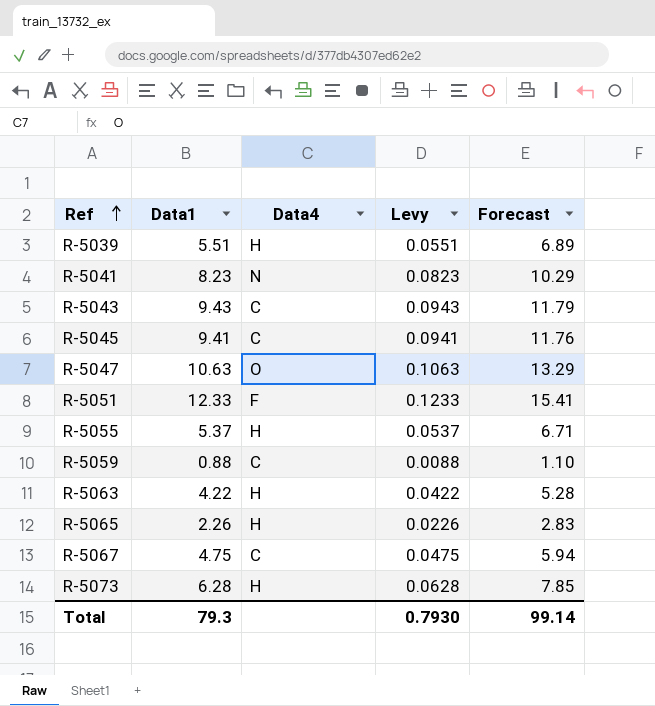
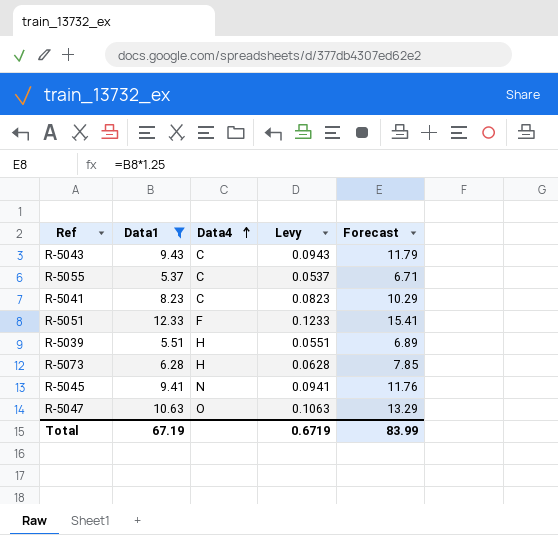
filter: none -> Data1 >= 5.37
row order: Ref ascending -> Data4 ascending
R-5055 | Data4: H -> C
R-5041 | Data4: N -> C
R-5045 | Data4: C -> N
Total | Data1: 79.3 -> 67.19
Total | Levy: 0.7930 -> 0.6719
Total | Forecast: 99.14 -> 83.99

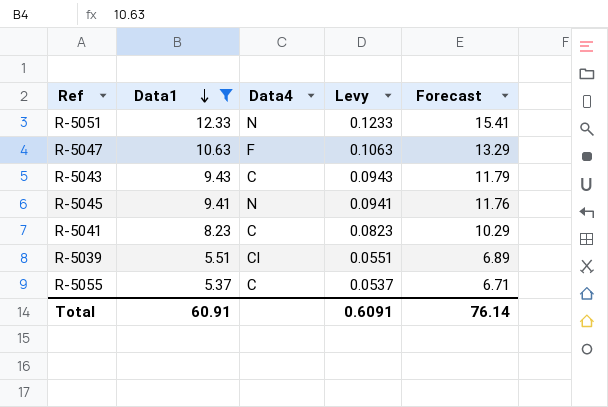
row order: Data4 ascending -> Data1 descending
row R-5073: 6.28 | H | 0.0628 | 7.85 -> none
R-5051 | Data4: F -> N
R-5047 | Data4: O -> F
R-5039 | Data4: H -> Cl
Total | Data1: 67.19 -> 60.91
Total | Levy: 0.6719 -> 0.6091
Total | Forecast: 83.99 -> 76.14

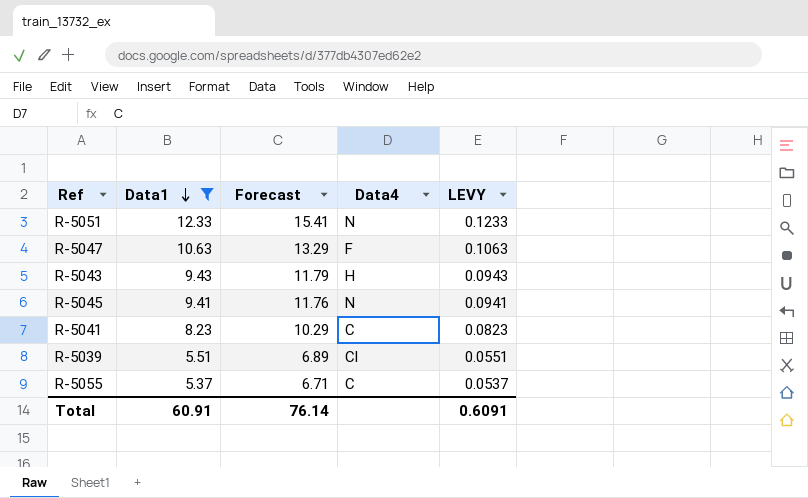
column Forecast | position: 5 -> 3
column name: Levy -> LEVY
R-5043 | Data4: C -> H

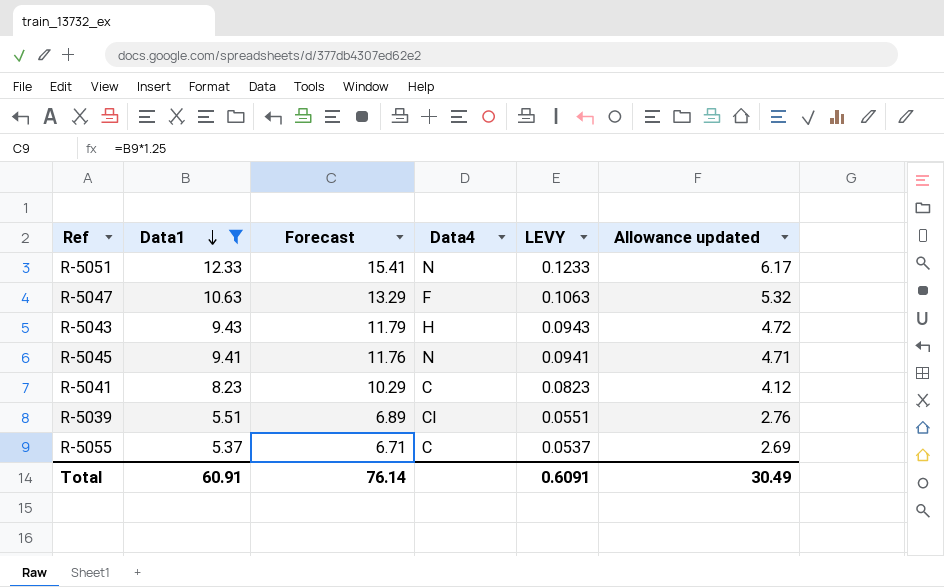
column Allowance updated | formula: none -> [Data1] * 0.5

